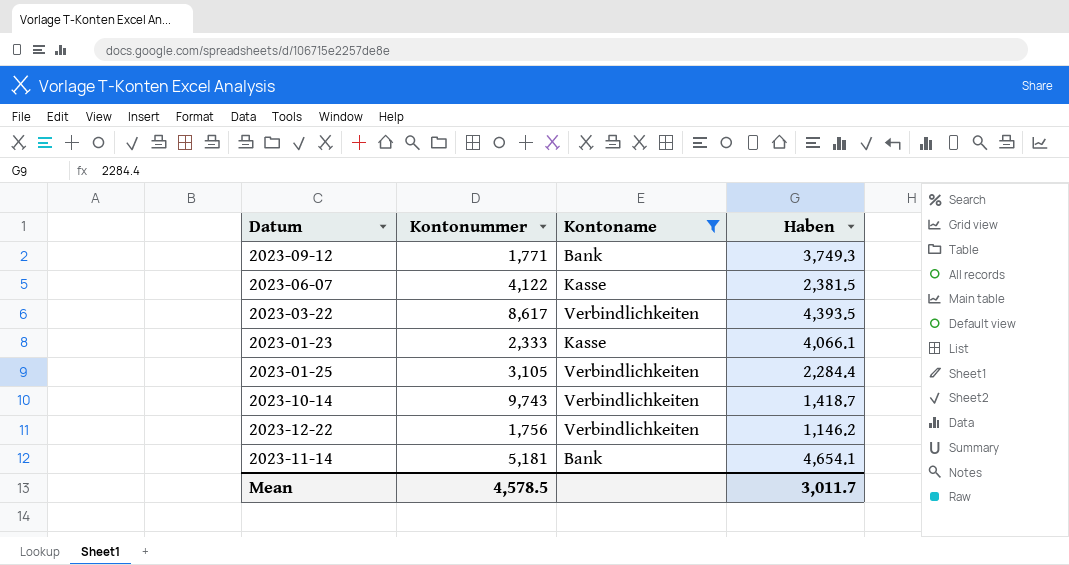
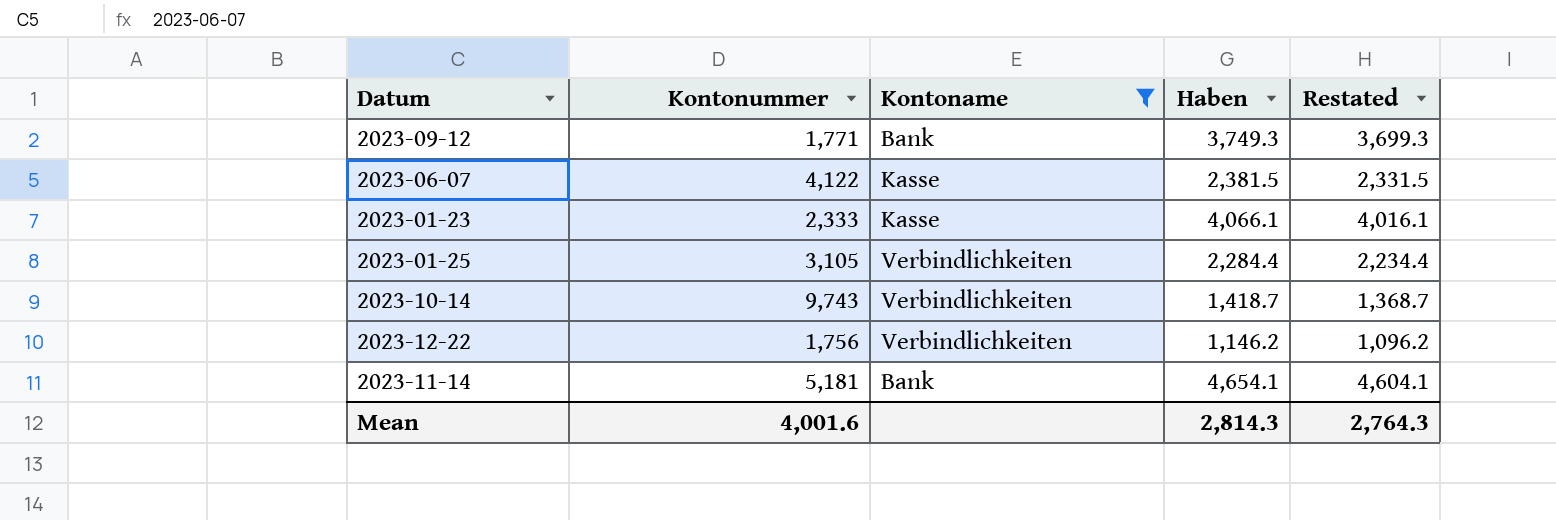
column Restated | formula: none -> [Haben] - 50
row 2023-03-22: 8,617 | Verbindlichkeiten | 4,393.5 -> none
Mean | Kontonummer: 4,578.5 -> 4,001.6
Mean | Haben: 3,011.7 -> 2,814.3

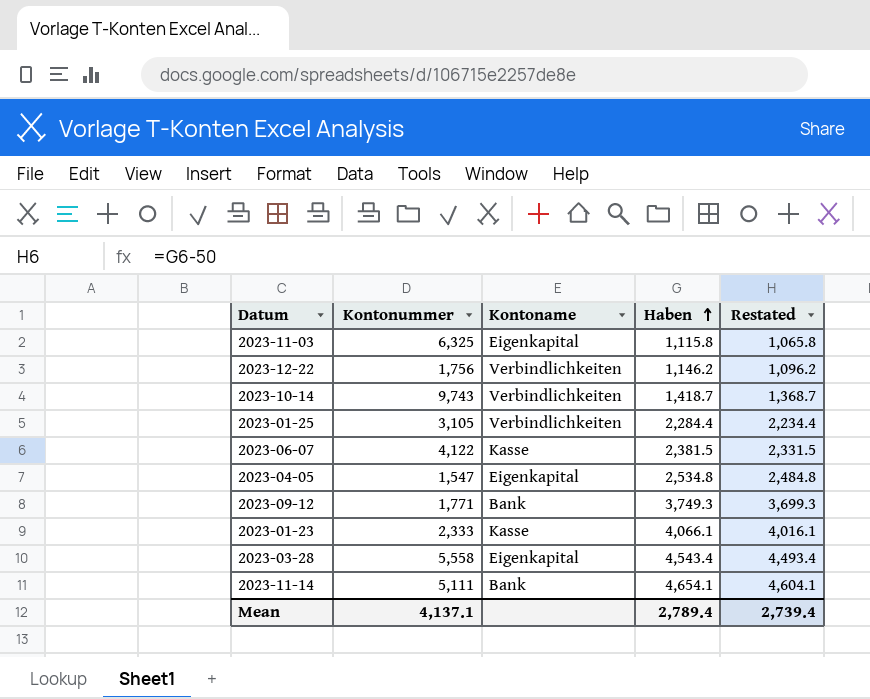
filter: Kontoname != Eigenkapital -> none
row order: none -> Haben ascending
2023-11-14 | Kontonummer: 5,181 -> 5,111
Mean | Kontonummer: 4,001.6 -> 4,137.1
Mean | Haben: 2,814.3 -> 2,789.4
Mean | Restated: 2,764.3 -> 2,739.4

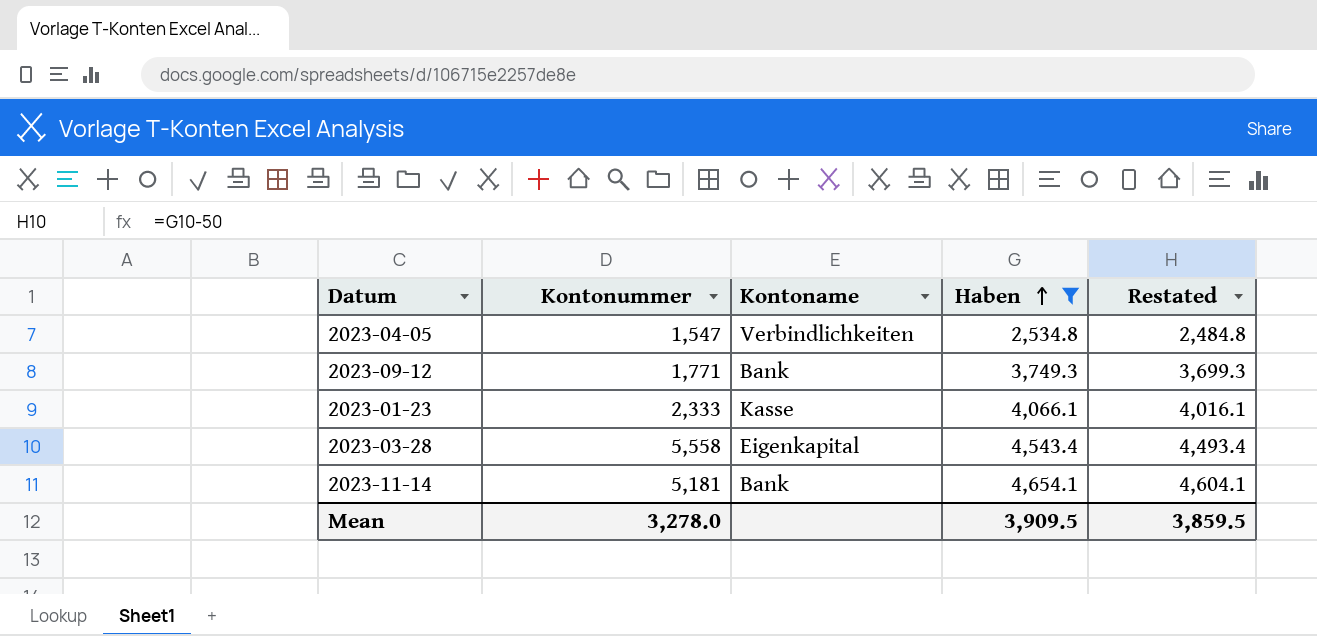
filter: none -> Haben >= 2,534.8
2023-04-05 | Kontoname: Eigenkapital -> Verbindlichkeiten
2023-11-14 | Kontonummer: 5,111 -> 5,181
Mean | Kontonummer: 4,137.1 -> 3,278.0
Mean | Haben: 2,789.4 -> 3,909.5
Mean | Restated: 2,739.4 -> 3,859.5

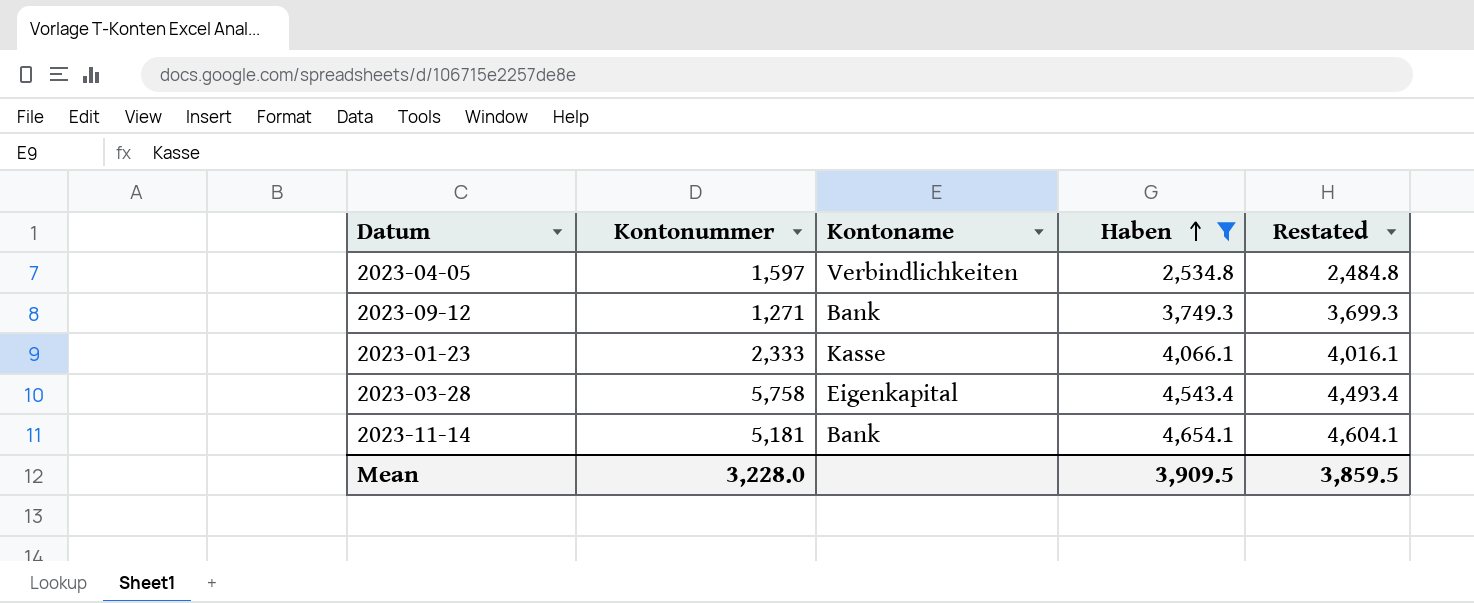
2023-04-05 | Kontonummer: 1,547 -> 1,597
2023-09-12 | Kontonummer: 1,771 -> 1,271
2023-03-28 | Kontonummer: 5,558 -> 5,758
Mean | Kontonummer: 3,278.0 -> 3,228.0

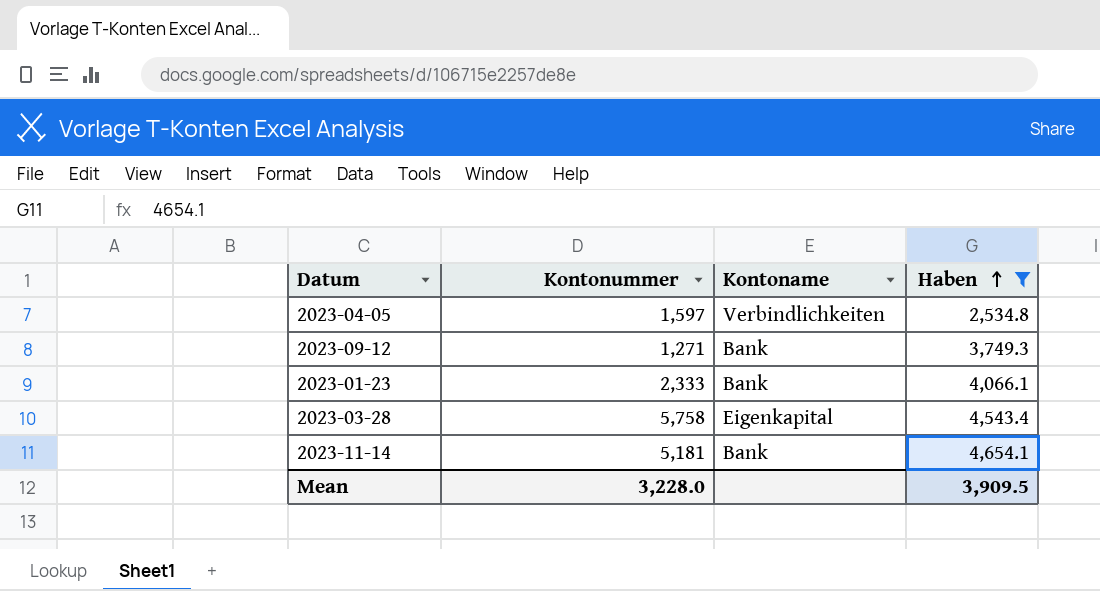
column Restated | formula: [Haben] - 50 -> none
2023-01-23 | Kontoname: Kasse -> Bank

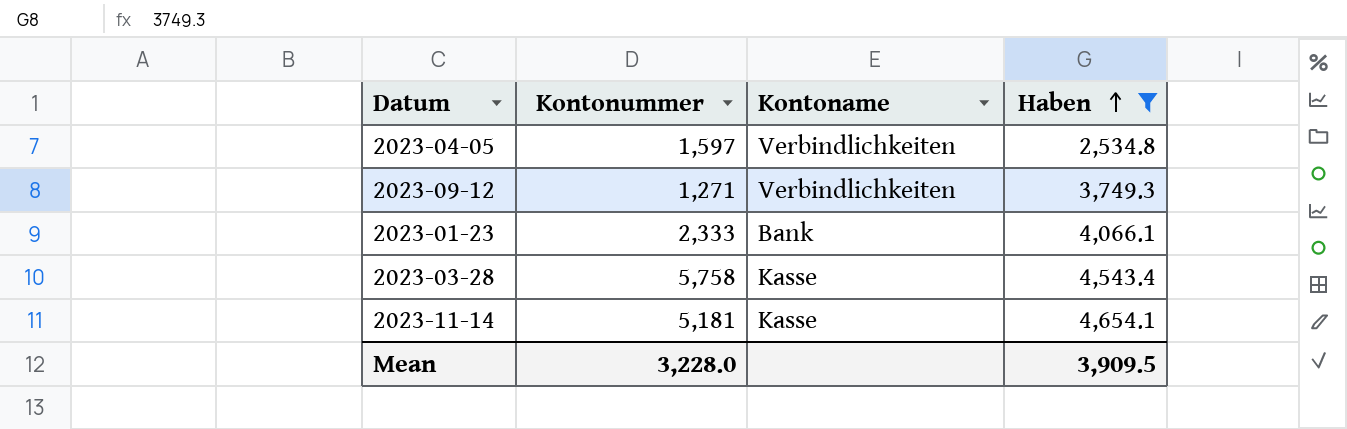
2023-09-12 | Kontoname: Bank -> Verbindlichkeiten
2023-03-28 | Kontoname: Eigenkapital -> Kasse
2023-11-14 | Kontoname: Bank -> Kasse

